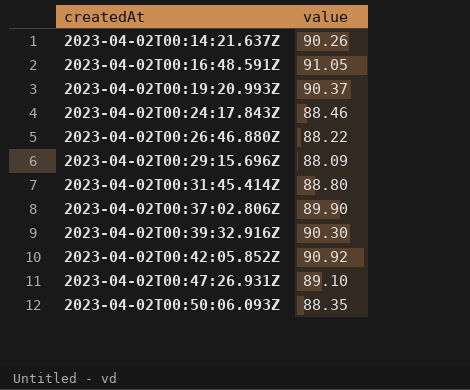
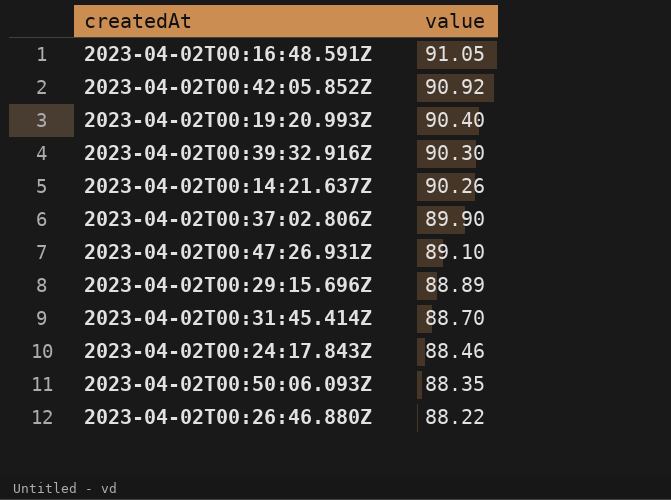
row order: createdAt ascending -> value descending
2023-04-02T00:19:20.993Z | value: 90.37 -> 90.40
2023-04-02T00:29:15.696Z | value: 88.09 -> 88.89
2023-04-02T00:31:45.414Z | value: 88.80 -> 88.70

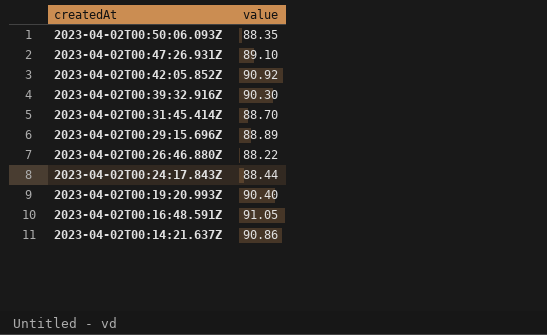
row order: value descending -> createdAt descending
row 2023-04-02T00:37:02.806Z: 89.90 -> none
2023-04-02T00:24:17.843Z | value: 88.46 -> 88.44
2023-04-02T00:14:21.637Z | value: 90.26 -> 90.86

